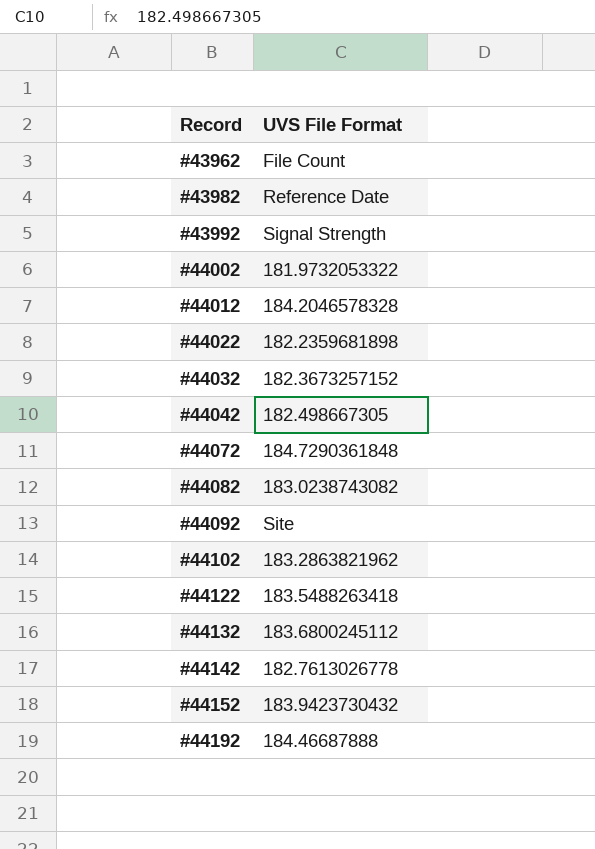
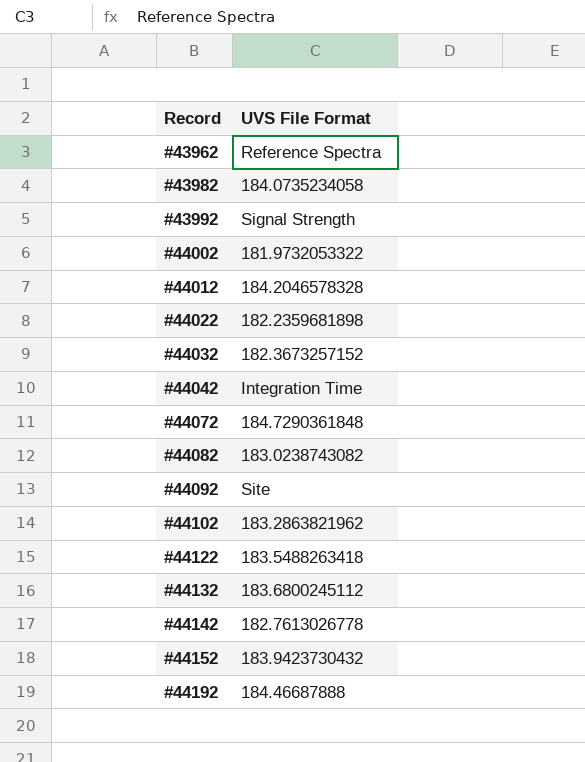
#43962 | UVS File Format: File Count -> Reference Spectra
#43982 | UVS File Format: Reference Date -> 184.0735234058
#44042 | UVS File Format: 182.498667305 -> Integration Time

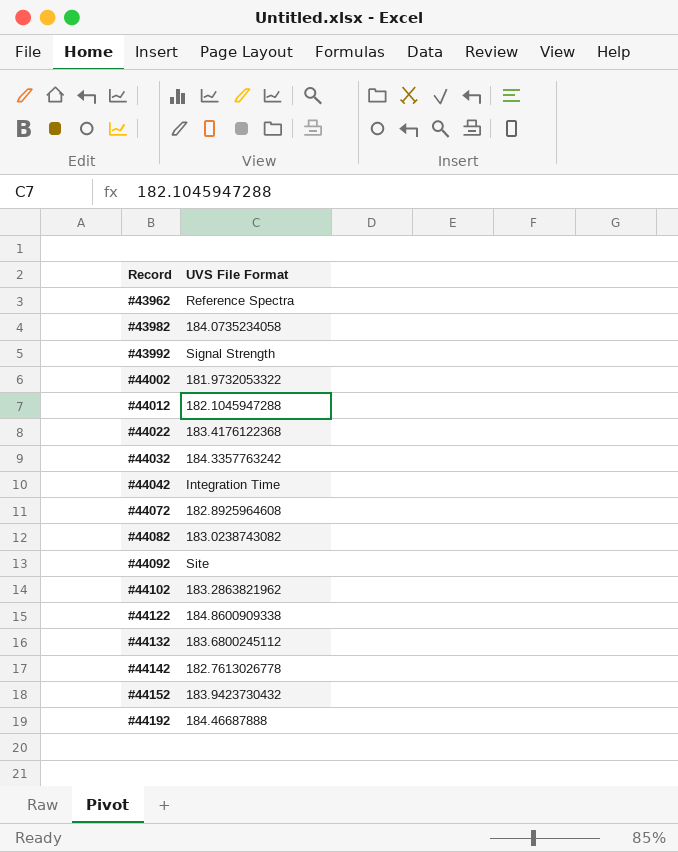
#44012 | UVS File Format: 184.2046578328 -> 182.1045947288
#44022 | UVS File Format: 182.2359681898 -> 183.4176122368
#44032 | UVS File Format: 182.3673257152 -> 184.3357763242
#44072 | UVS File Format: 184.7290361848 -> 182.8925964608
#44122 | UVS File Format: 183.5488263418 -> 184.8600909338

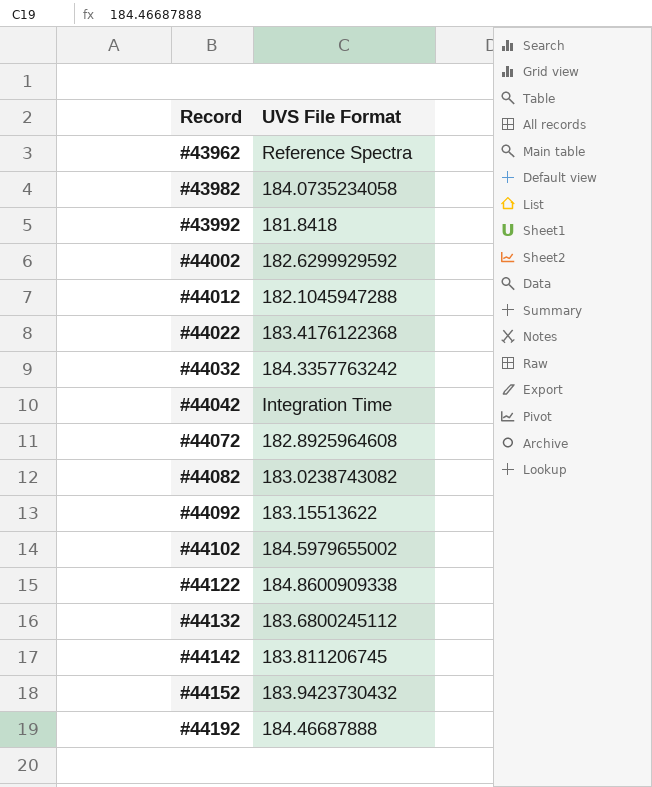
#43992 | UVS File Format: Signal Strength -> 181.8418
#44002 | UVS File Format: 181.9732053322 -> 182.6299929592
#44092 | UVS File Format: Site -> 183.15513622
#44102 | UVS File Format: 183.2863821962 -> 184.5979655002
#44142 | UVS File Format: 182.7613026778 -> 183.811206745

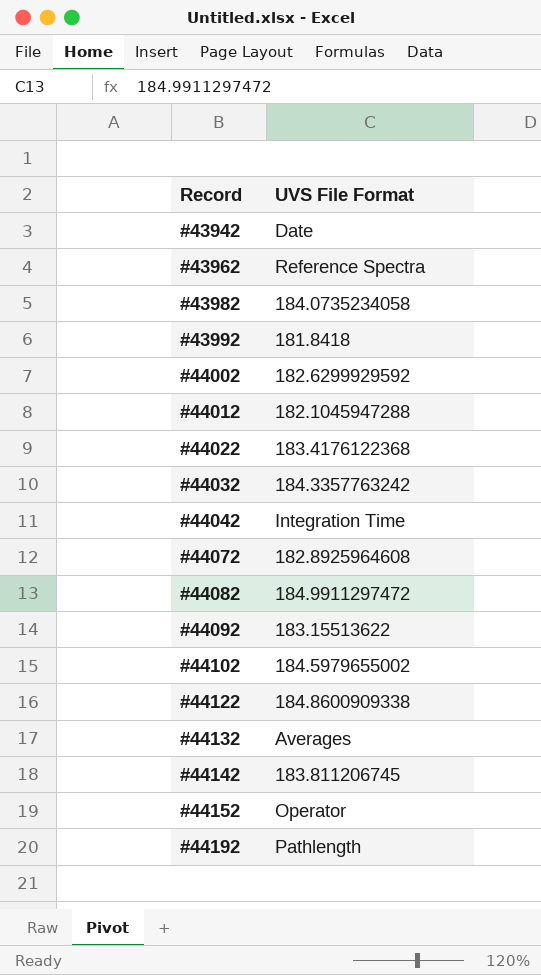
row #43942: none -> Date
#44082 | UVS File Format: 183.0238743082 -> 184.9911297472
#44132 | UVS File Format: 183.6800245112 -> Averages
#44152 | UVS File Format: 183.9423730432 -> Operator
#44192 | UVS File Format: 184.46687888 -> Pathlength

